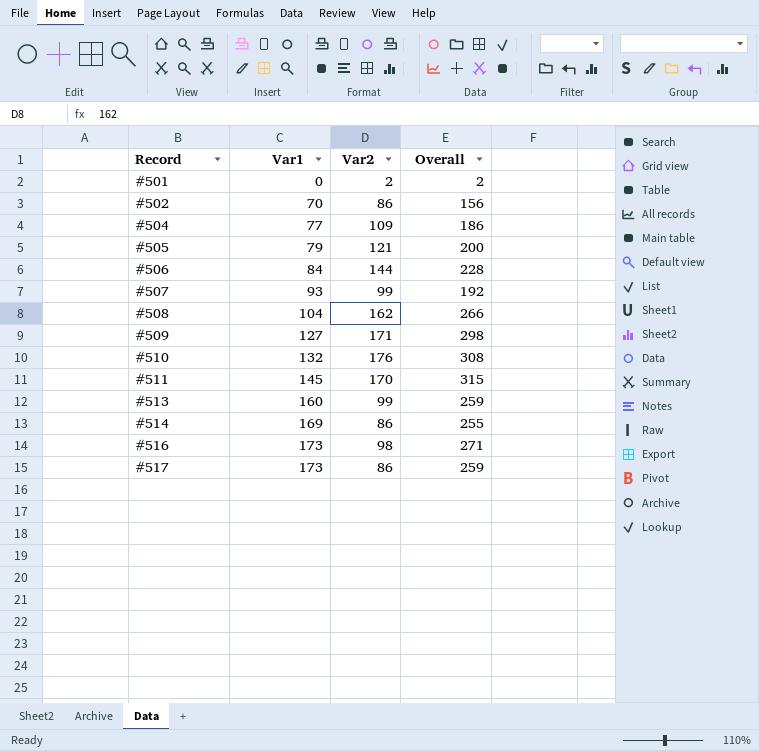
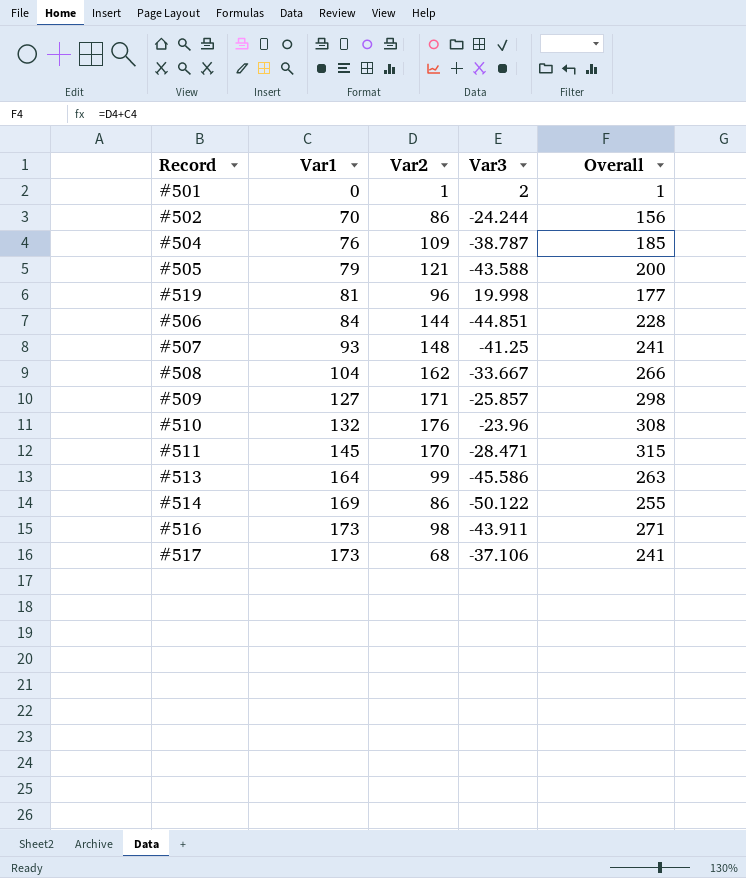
column Var3 | position: none -> 4
#501 | Var2: 2 -> 1
#501 | Overall: 2 -> 1
#504 | Var1: 77 -> 76
#504 | Overall: 186 -> 185
row #519: none -> 81 | 96 | 19.998 | 177
#507 | Var2: 99 -> 148
#507 | Overall: 192 -> 241
#513 | Var1: 160 -> 164
#513 | Overall: 259 -> 263
#517 | Var2: 86 -> 68
#517 | Overall: 259 -> 241

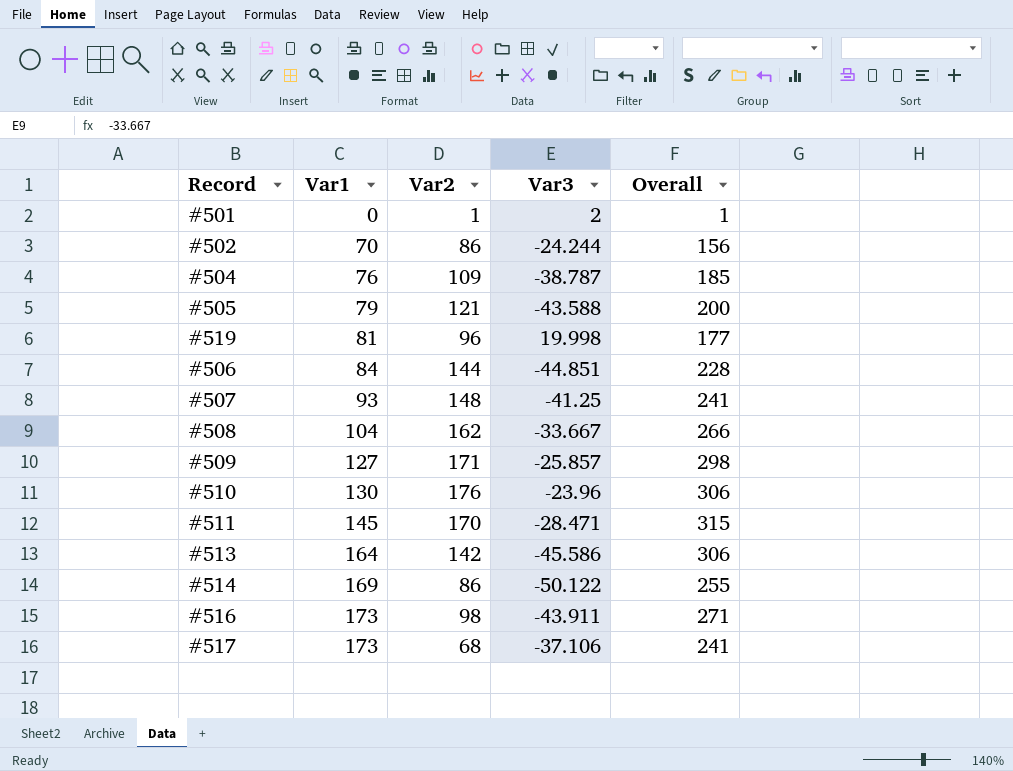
#510 | Var1: 132 -> 130
#510 | Overall: 308 -> 306
#513 | Var2: 99 -> 142
#513 | Overall: 263 -> 306

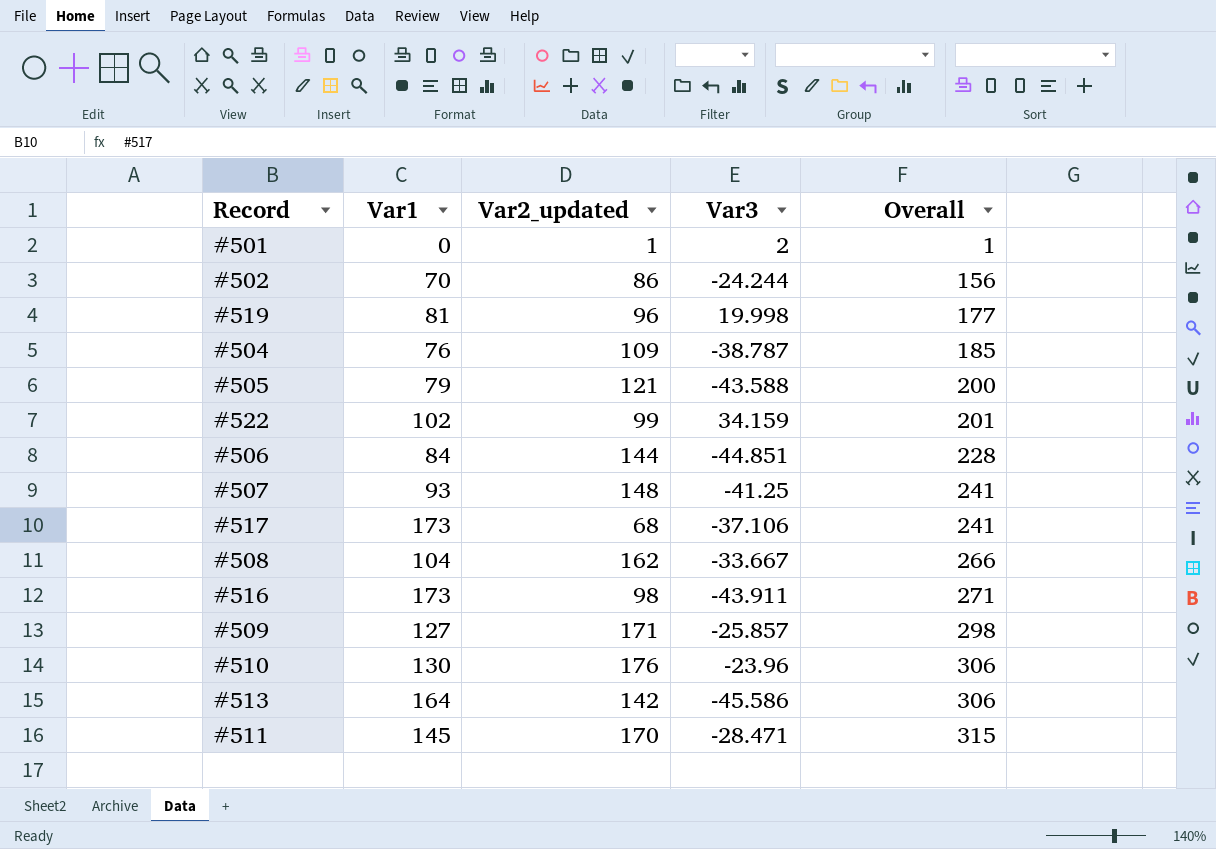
row order: Var1 ascending -> Overall ascending
column name: Var2 -> Var2_updated
row #514: 169 | 86 | -50.122 | 255 -> none
row #522: none -> 102 | 99 | 34.159 | 201

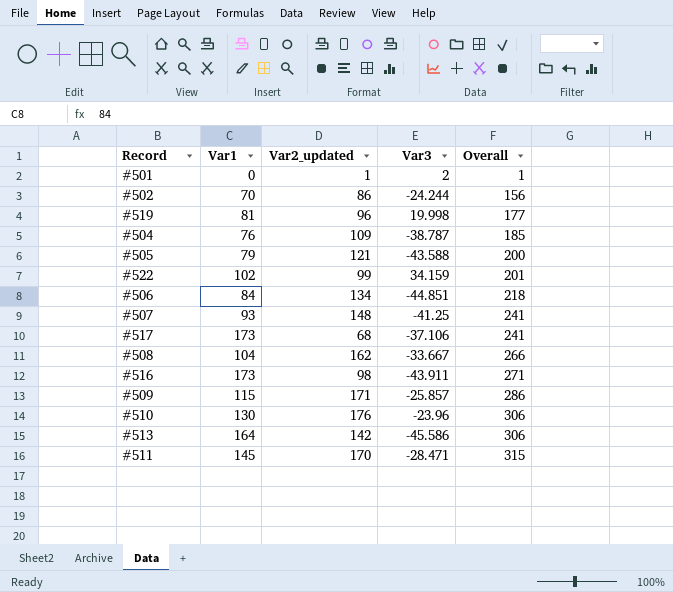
#506 | Var2_updated: 144 -> 134
#506 | Overall: 228 -> 218
#509 | Var1: 127 -> 115
#509 | Overall: 298 -> 286

